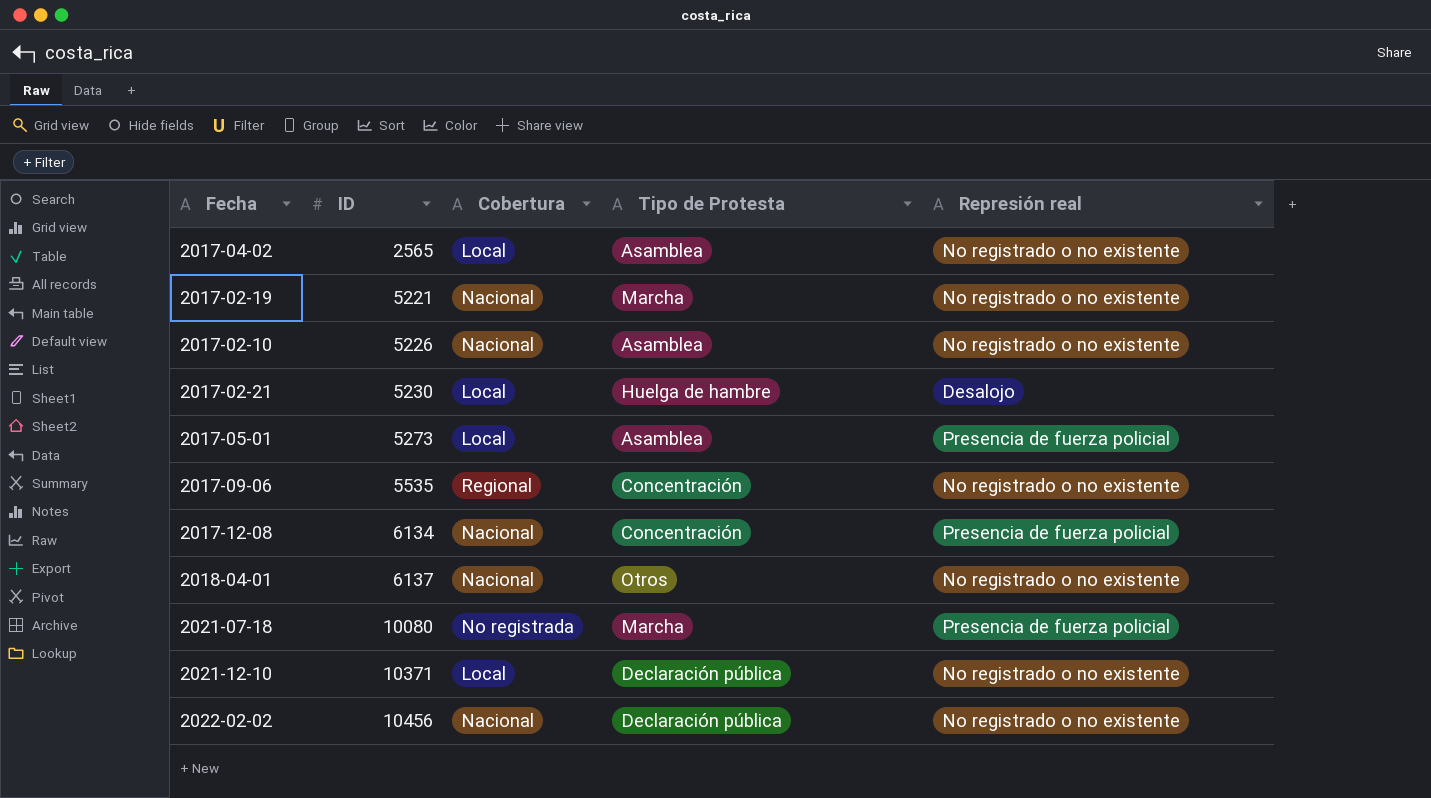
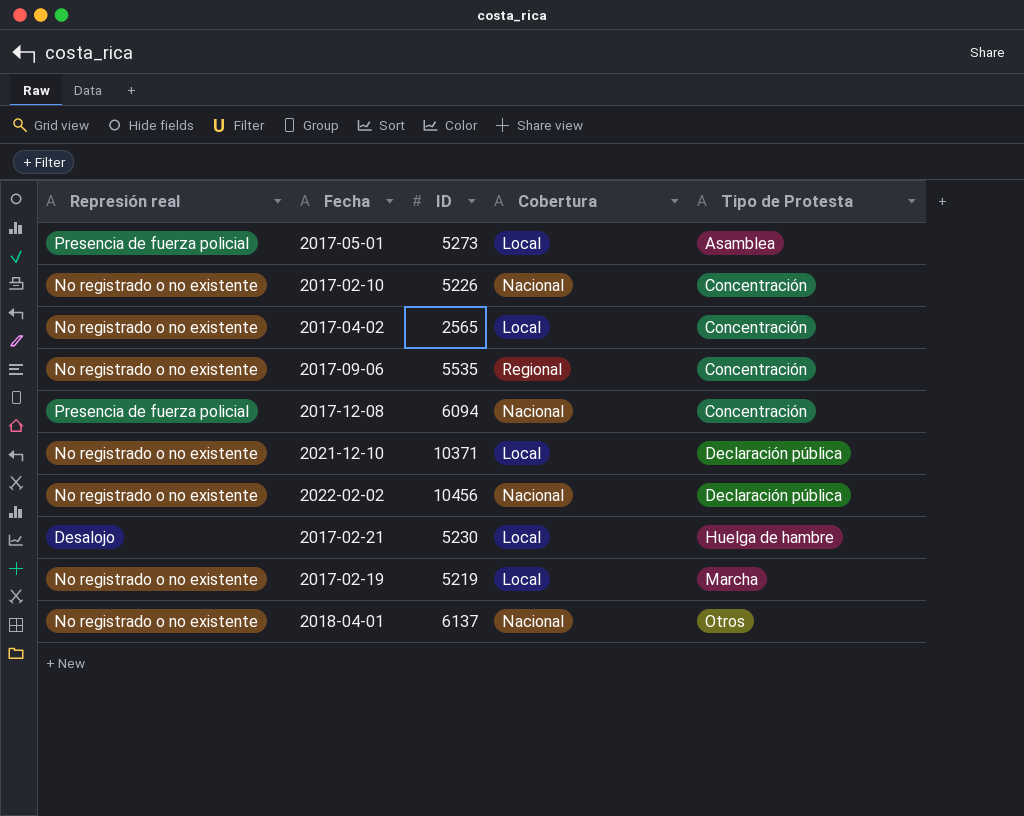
row order: ID ascending -> Tipo de Protesta ascending
column Represión real | position: 5 -> 1
row 2021-07-18: 10080 | No registrada | Marcha | Presencia de fuerza policial -> none
2017-02-10 | Tipo de Protesta: Asamblea -> Concentración
2017-04-02 | Tipo de Protesta: Asamblea -> Concentración
2017-12-08 | ID: 6134 -> 6094
2017-02-19 | ID: 5221 -> 5219
2017-02-19 | Cobertura: Nacional -> Local

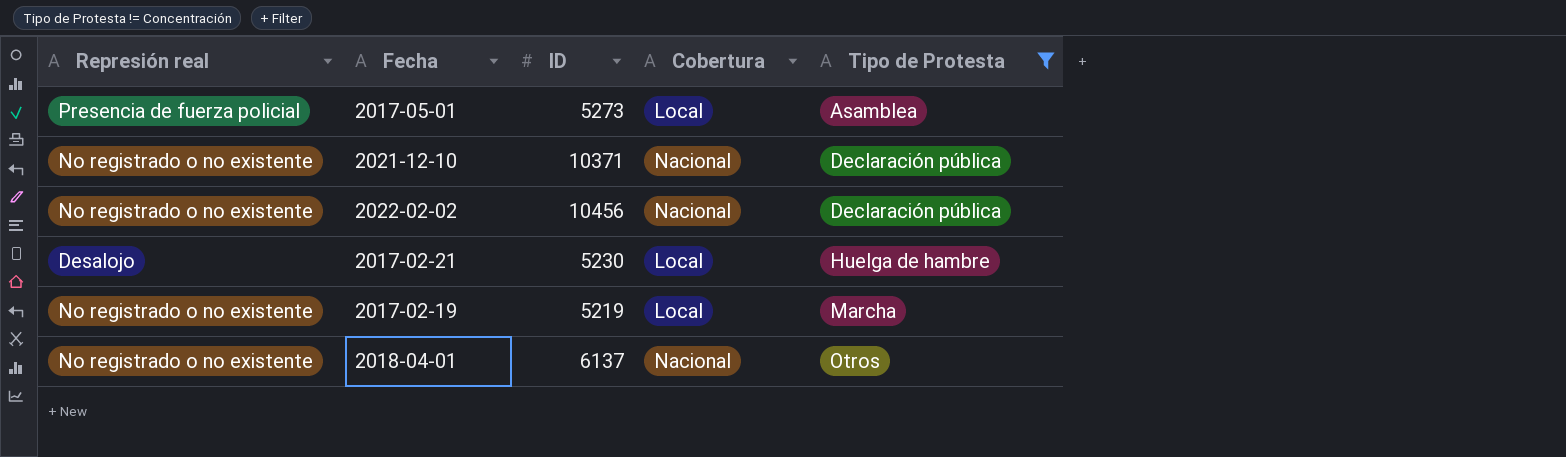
filter: none -> Tipo de Protesta != Concentración
2021-12-10 | Cobertura: Local -> Nacional

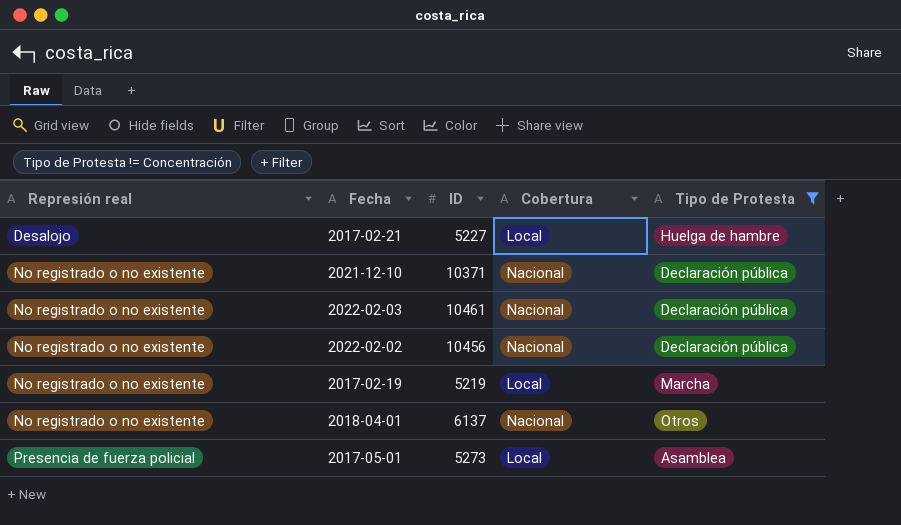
row order: Tipo de Protesta ascending -> Represión real ascending
2017-02-21 | ID: 5230 -> 5227
row 2022-02-03: none -> No registrado o no existente | 10461 | Nacional | Declaración pública

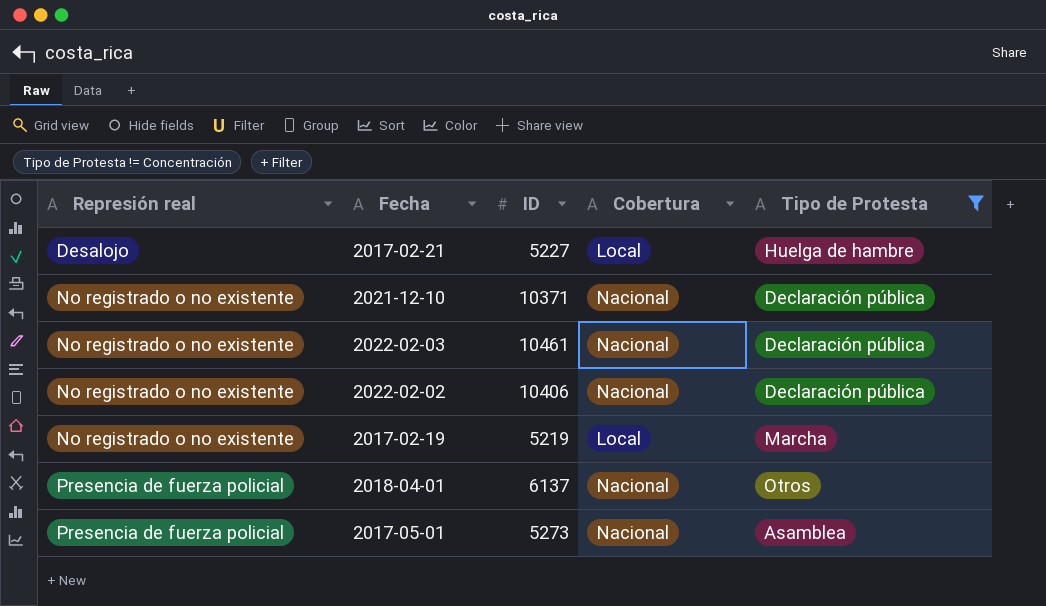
2022-02-02 | ID: 10456 -> 10406
2018-04-01 | Represión real: No registrado o no existente -> Presencia de fuerza policial
2017-05-01 | Cobertura: Local -> Nacional

